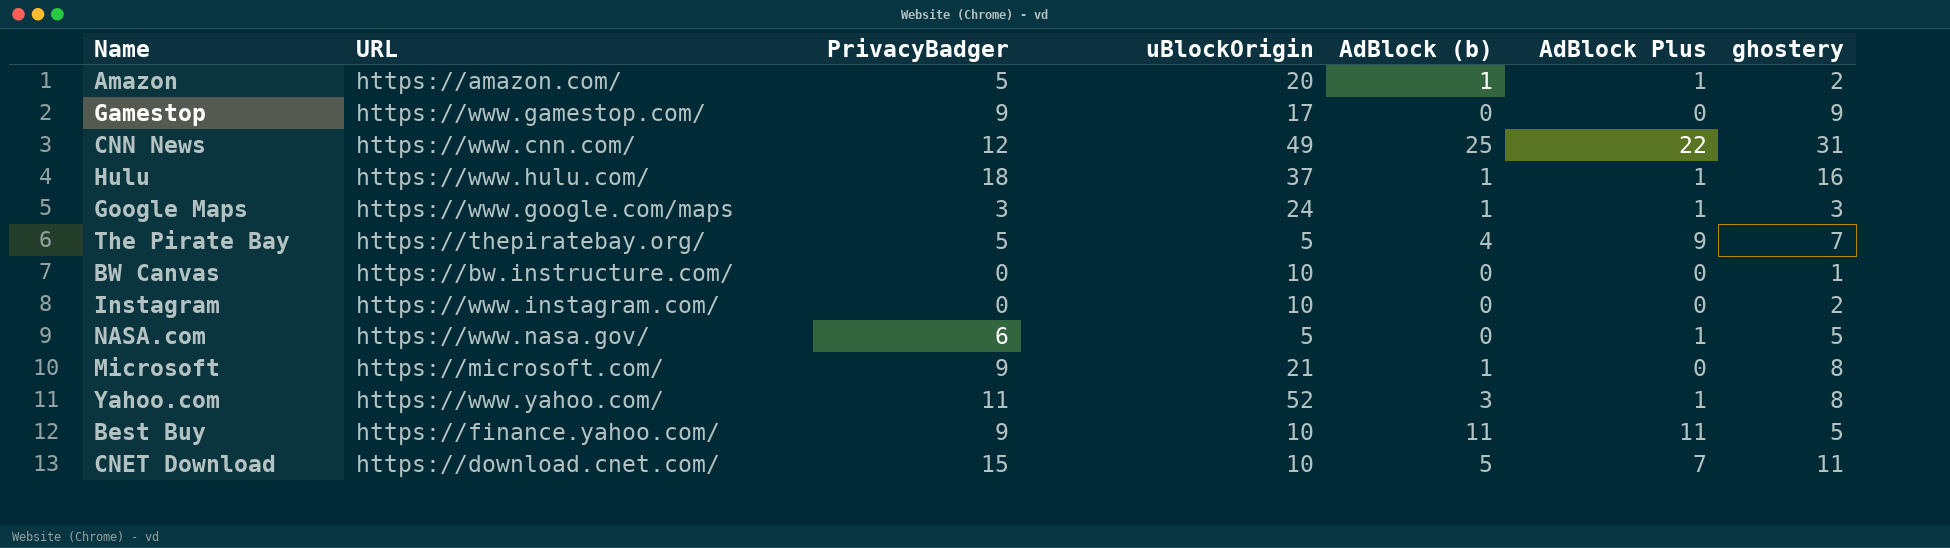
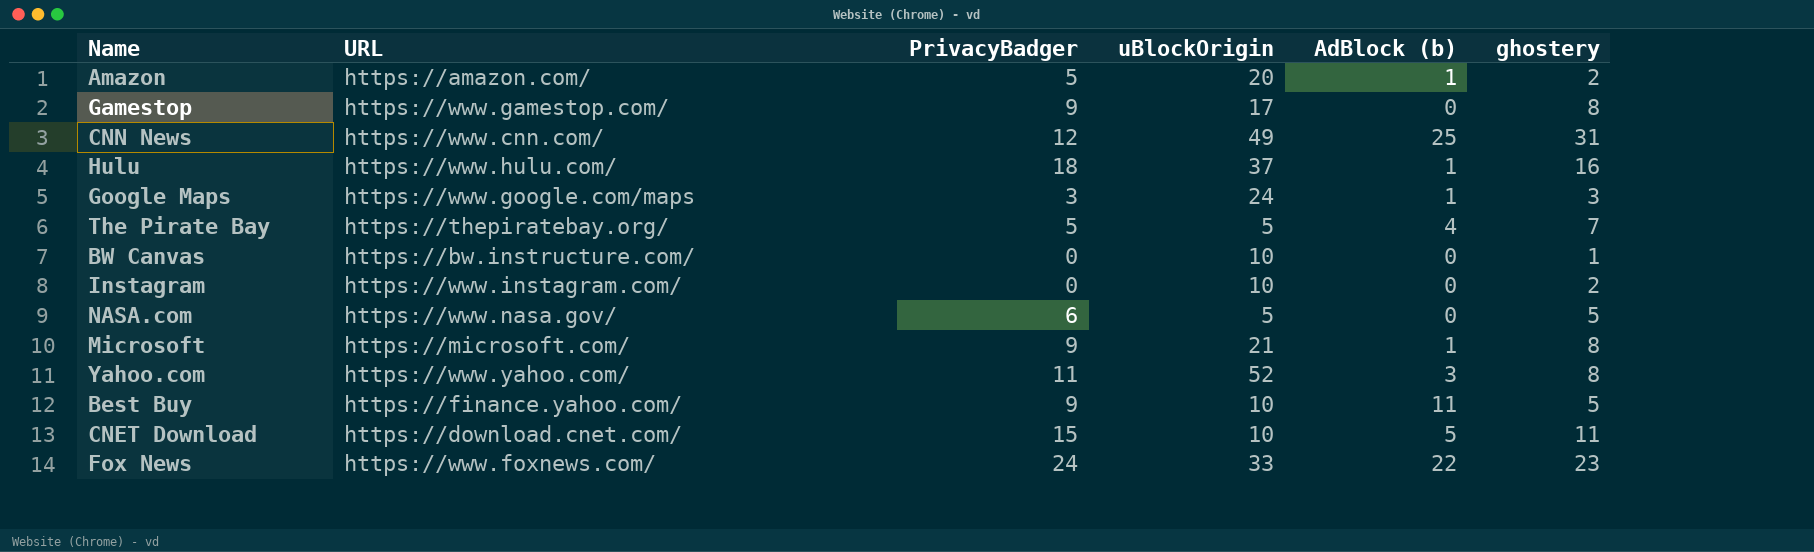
column AdBlock Plus | position: 6 -> none
Gamestop | ghostery: 9 -> 8
row Fox News: none -> https://www.foxnews.com/ | 24 | 33 | 22 | 23

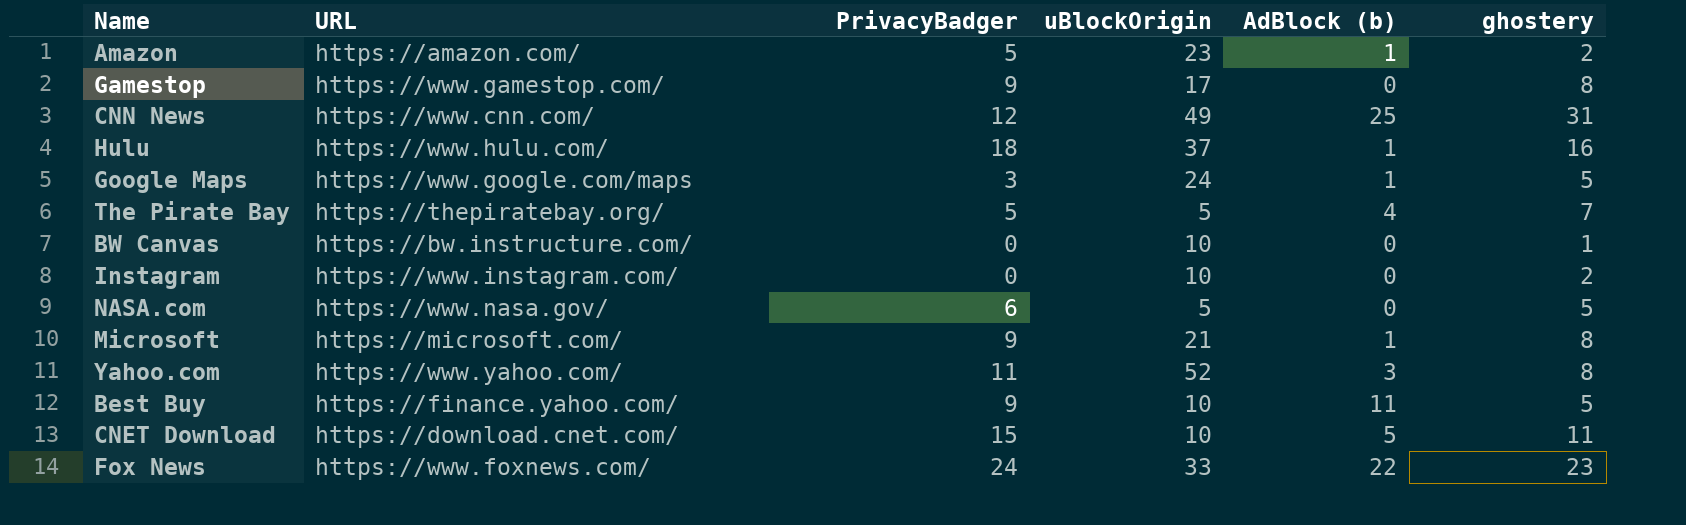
Amazon | uBlockOrigin: 20 -> 23
Google Maps | ghostery: 3 -> 5

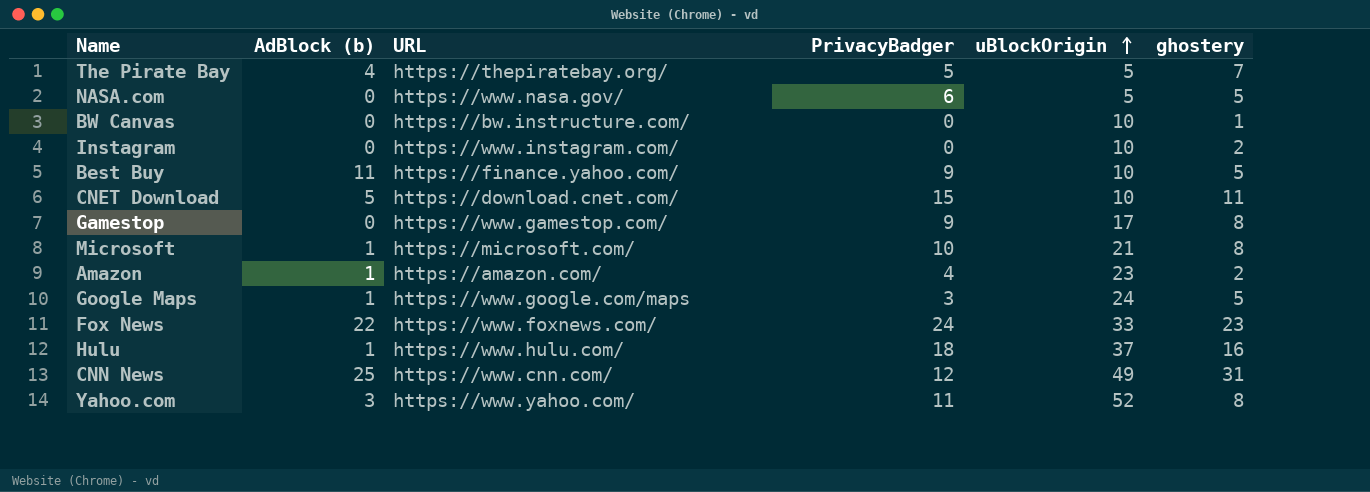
row order: none -> uBlockOrigin ascending
column AdBlock (b) | position: 5 -> 2
Microsoft | PrivacyBadger: 9 -> 10
Amazon | PrivacyBadger: 5 -> 4

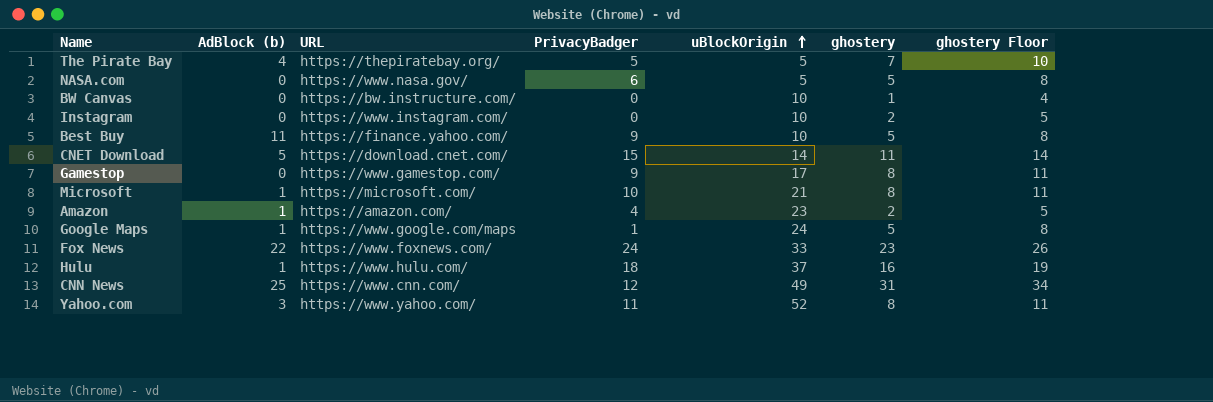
column ghostery Floor | formula: none -> [ghostery] + 3
CNET Download | uBlockOrigin: 10 -> 14
Google Maps | PrivacyBadger: 3 -> 1

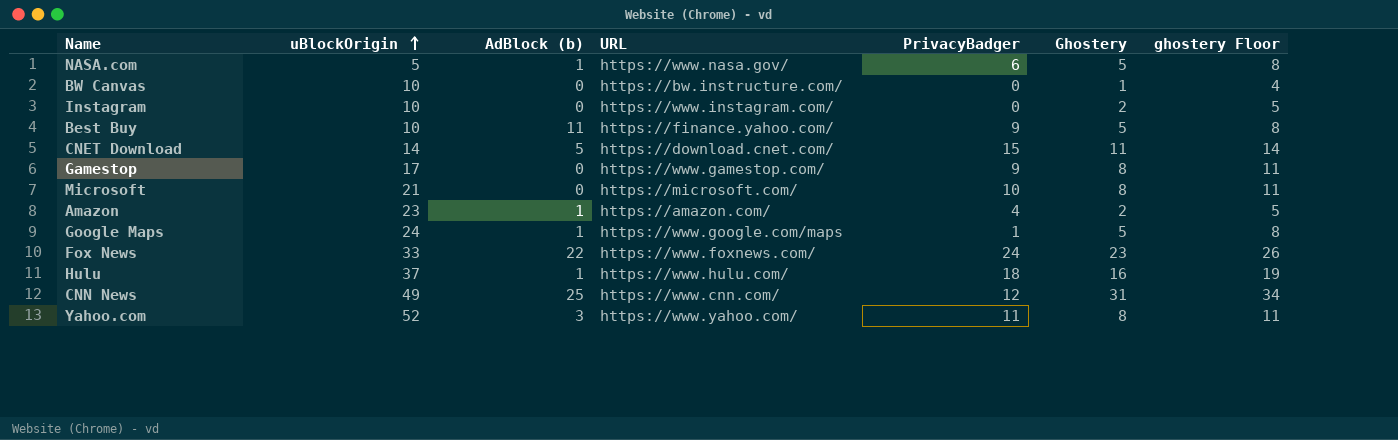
column uBlockOrigin | position: 5 -> 2
column name: ghostery -> Ghostery
row The Pirate Bay: 4 | https://thepiratebay.org/ | 5 | 5 | 7 | 10 -> none
NASA.com | AdBlock (b): 0 -> 1
Microsoft | AdBlock (b): 1 -> 0

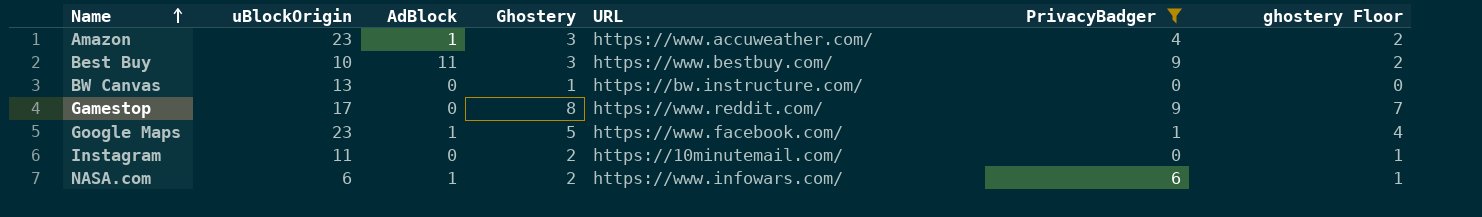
filter: none -> PrivacyBadger <= 9
row order: uBlockOrigin ascending -> Name ascending
column name: AdBlock (b) -> AdBlock
column Ghostery | position: 6 -> 4
column ghostery Floor | formula: [Ghostery] + 3 -> [Ghostery] - 1
Amazon | Ghostery: 2 -> 3
Amazon | URL: https://amazon.com/ -> https://www.accuweather.com/
Best Buy | Ghostery: 5 -> 3
Best Buy | URL: https://finance.yahoo.com/ -> https://www.bestbuy.com/
BW Canvas | uBlockOrigin: 10 -> 13
Gamestop | URL: https://www.gamestop.com/ -> https://www.reddit.com/
Google Maps | uBlockOrigin: 24 -> 23
Google Maps | URL: https://www.google.com/maps -> https://www.facebook.com/
Instagram | uBlockOrigin: 10 -> 11
Instagram | URL: https://www.instagram.com/ -> https://10minutemail.com/
NASA.com | uBlockOrigin: 5 -> 6
NASA.com | Ghostery: 5 -> 2
NASA.com | URL: https://www.nasa.gov/ -> https://www.infowars.com/

